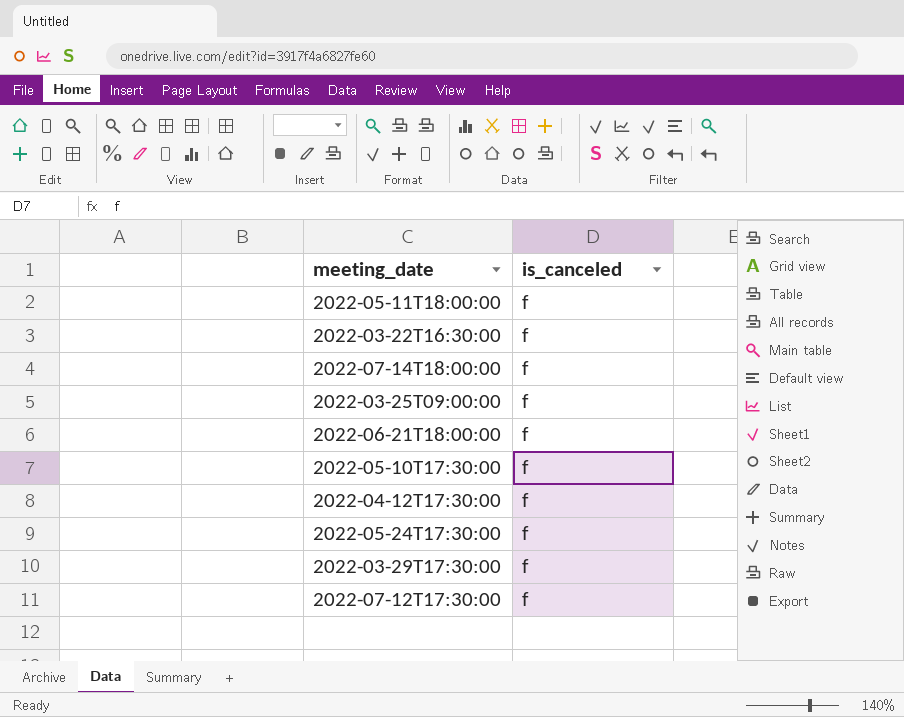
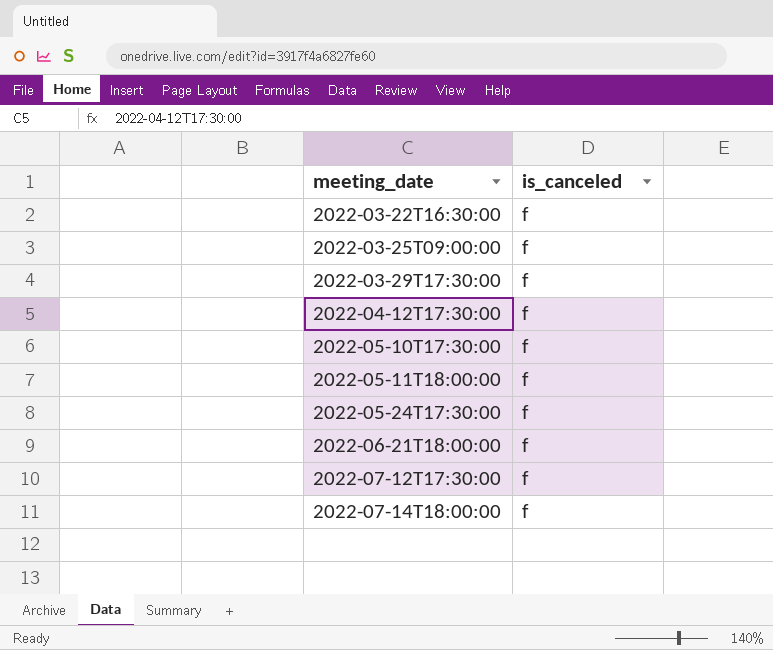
row order: none -> meeting_date ascending

